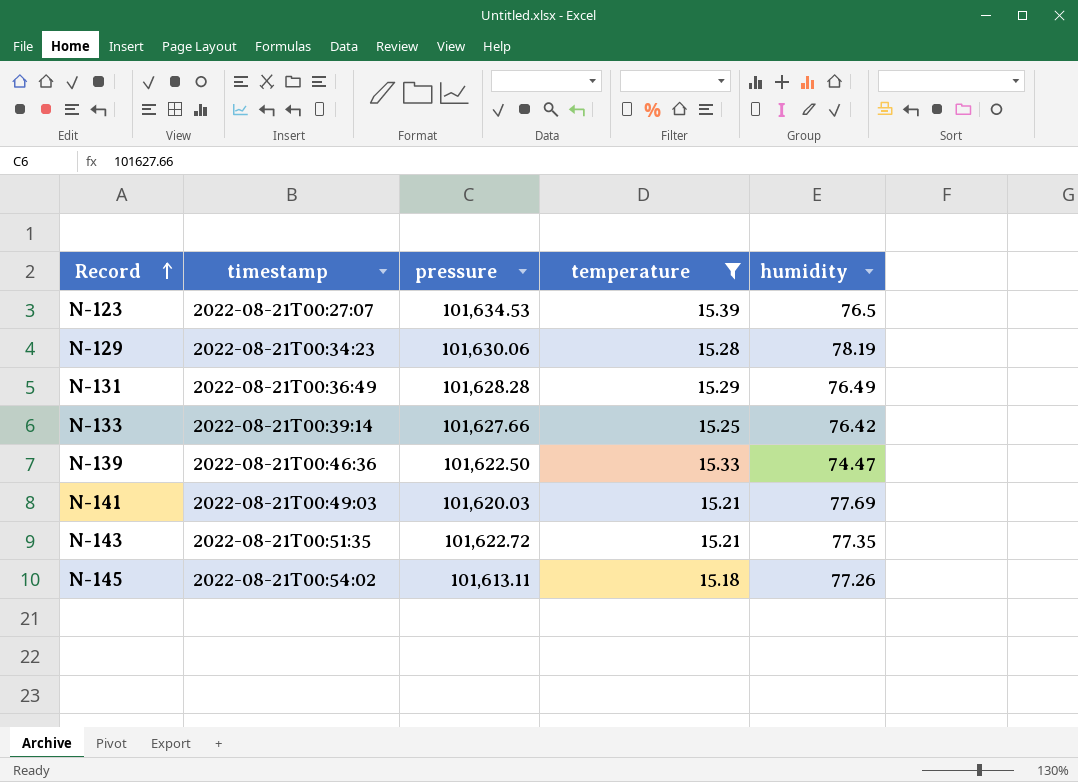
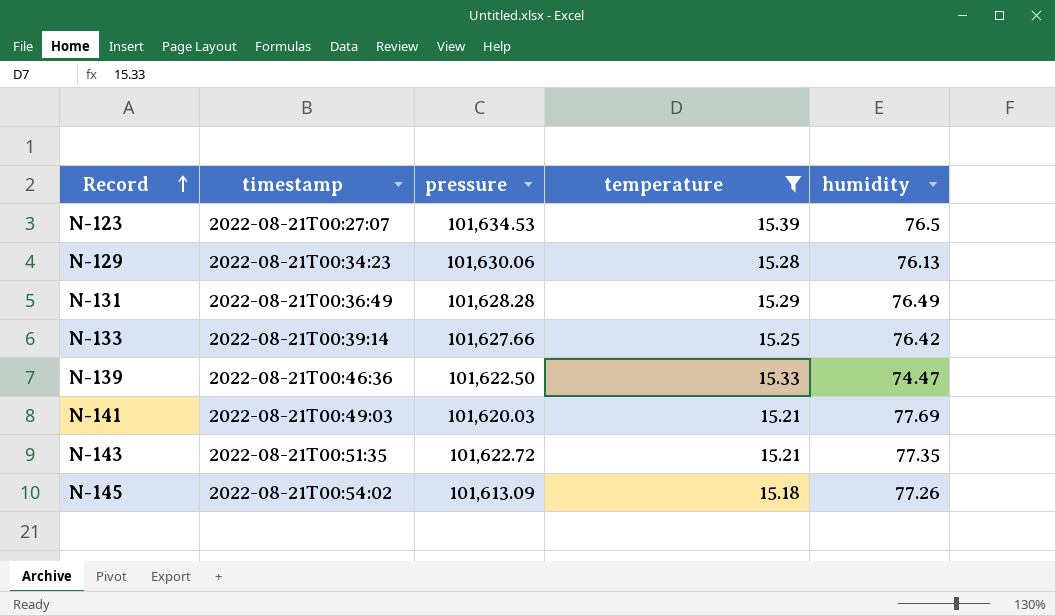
N-129 | humidity: 78.19 -> 76.13
N-145 | pressure: 101,613.11 -> 101,613.09

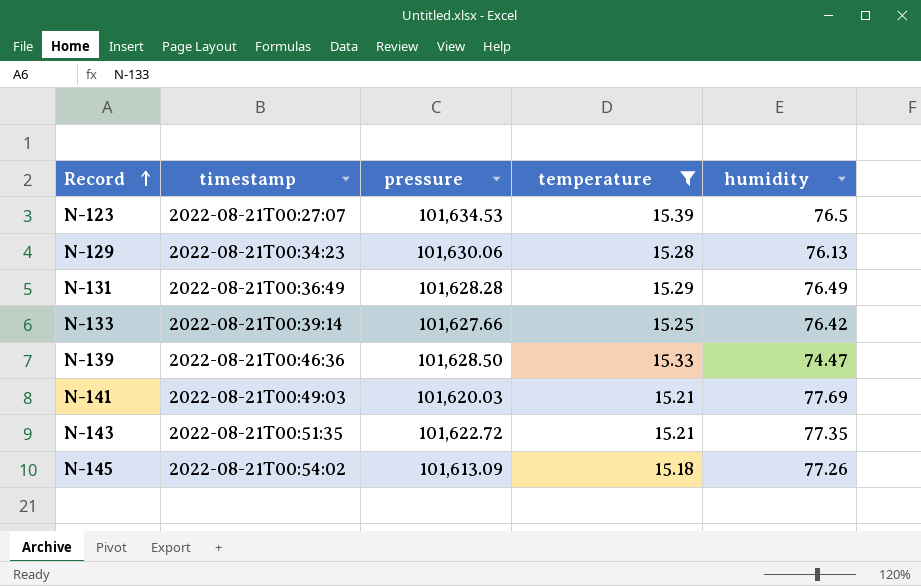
N-139 | pressure: 101,622.50 -> 101,628.50

